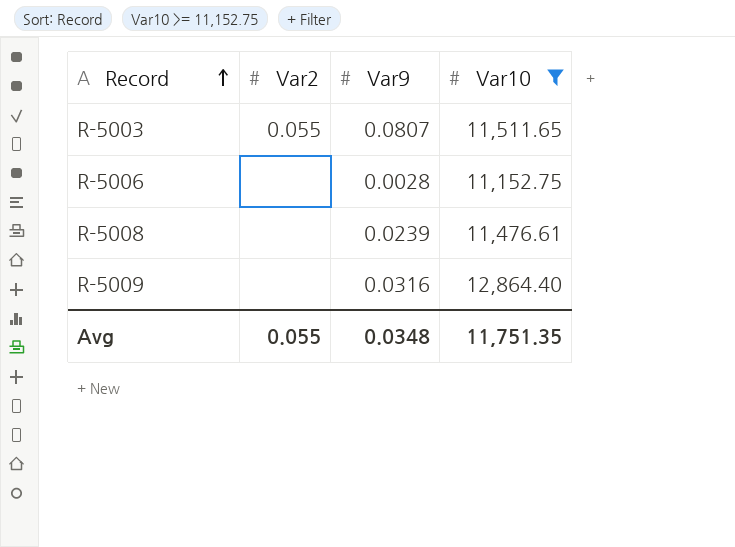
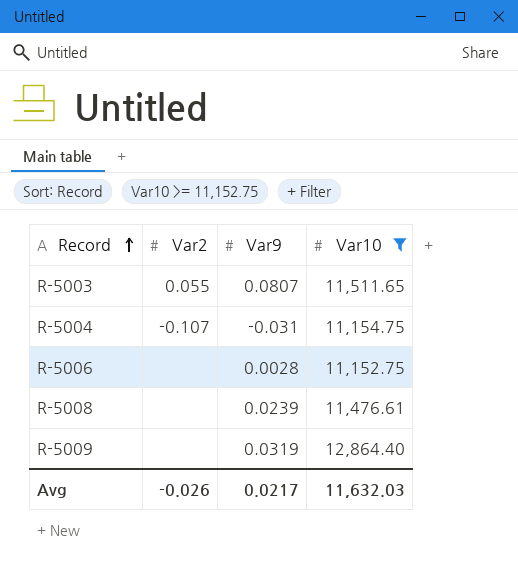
row R-5004: none -> -0.107 | -0.031 | 11,154.75
R-5009 | Var9: 0.0316 -> 0.0319
Avg | Var2: 0.055 -> -0.026
Avg | Var9: 0.0348 -> 0.0217
Avg | Var10: 11,751.35 -> 11,632.03

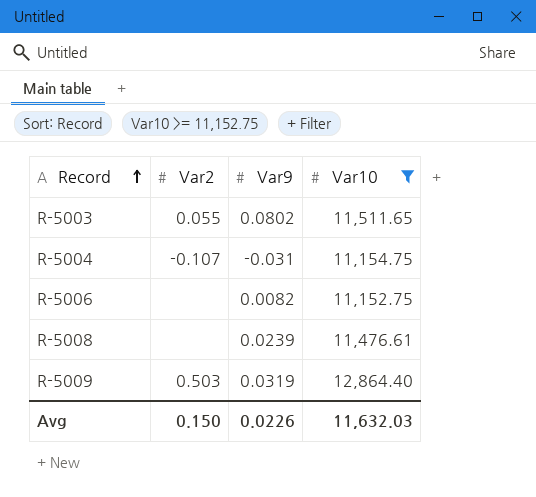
R-5003 | Var9: 0.0807 -> 0.0802
R-5006 | Var9: 0.0028 -> 0.0082
R-5009 | Var2: none -> 0.503
Avg | Var2: -0.026 -> 0.150
Avg | Var9: 0.0217 -> 0.0226

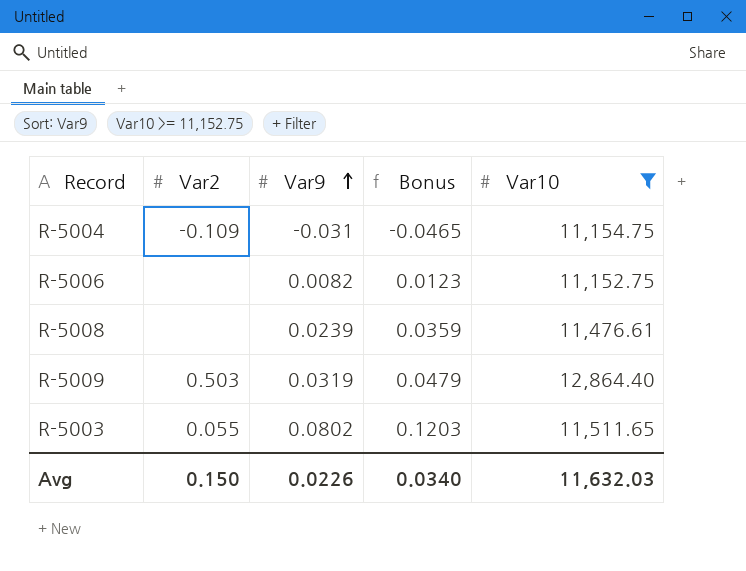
row order: Record ascending -> Var9 ascending
column Bonus | formula: none -> [Var9] * 1.5
R-5004 | Var2: -0.107 -> -0.109

